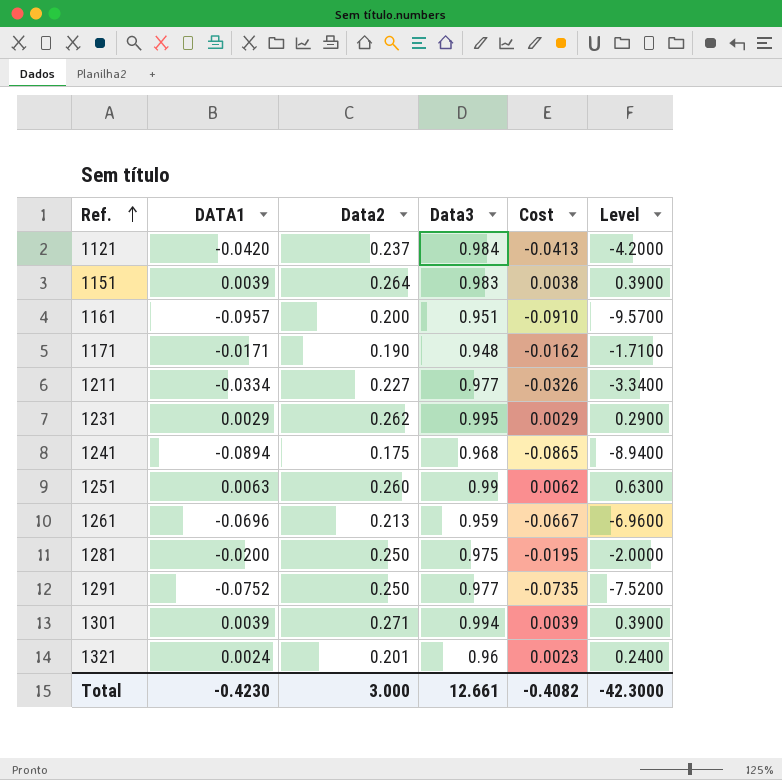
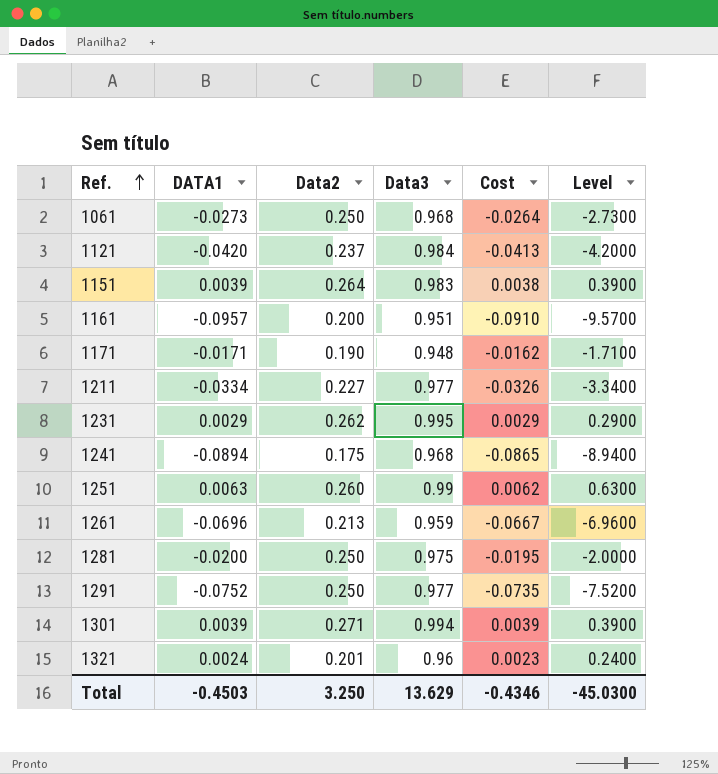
row 1061: none -> -0.0273 | 0.250 | 0.968 | -0.0264 | -2.7300
Total | DATA1: -0.4230 -> -0.4503
Total | Data2: 3.000 -> 3.250
Total | Data3: 12.661 -> 13.629
Total | Cost: -0.4082 -> -0.4346
Total | Level: -42.3000 -> -45.0300

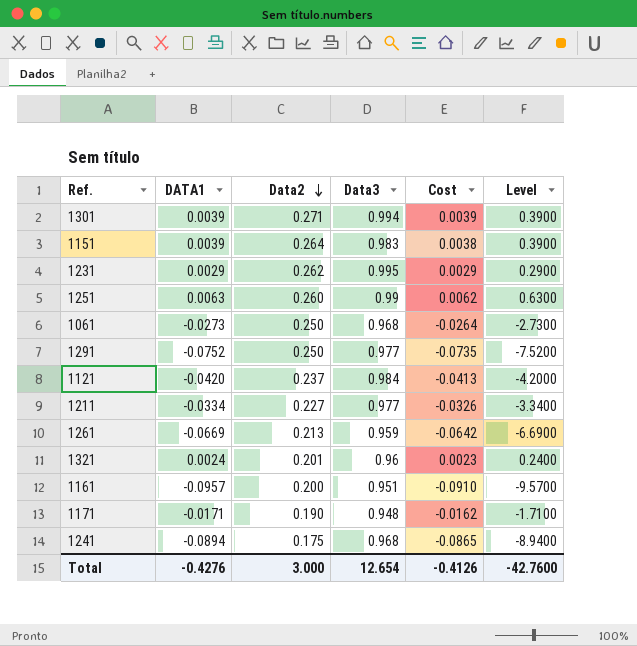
row order: Ref. ascending -> Data2 descending
row 1281: -0.0200 | 0.250 | 0.975 | -0.0195 | -2.0000 -> none
1261 | DATA1: -0.0696 -> -0.0669
1261 | Cost: -0.0667 -> -0.0642
1261 | Level: -6.9600 -> -6.6900
Total | DATA1: -0.4503 -> -0.4276
Total | Data2: 3.250 -> 3.000
Total | Data3: 13.629 -> 12.654
Total | Cost: -0.4346 -> -0.4126
Total | Level: -45.0300 -> -42.7600

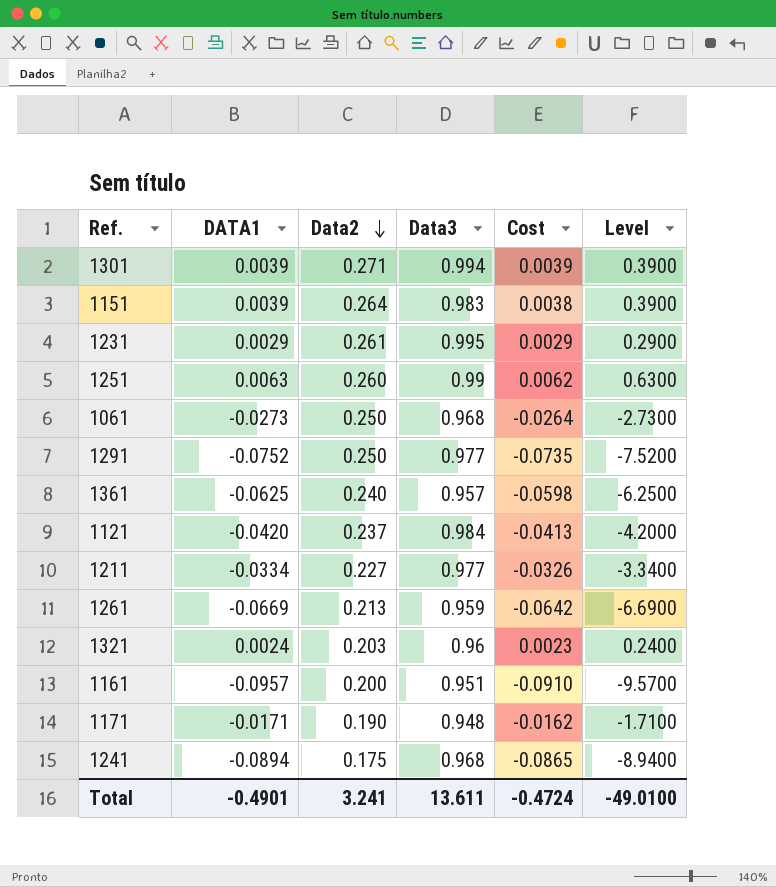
1231 | Data2: 0.262 -> 0.261
row 1361: none -> -0.0625 | 0.240 | 0.957 | -0.0598 | -6.2500
1321 | Data2: 0.201 -> 0.203
Total | DATA1: -0.4276 -> -0.4901
Total | Data2: 3.000 -> 3.241
Total | Data3: 12.654 -> 13.611
Total | Cost: -0.4126 -> -0.4724
Total | Level: -42.7600 -> -49.0100

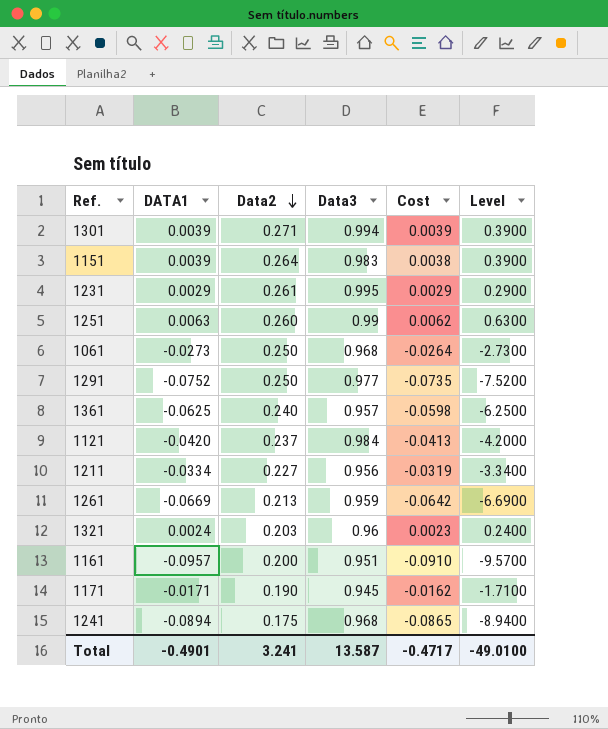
1211 | Data3: 0.977 -> 0.956
1211 | Cost: -0.0326 -> -0.0319
1171 | Data3: 0.948 -> 0.945
Total | Data3: 13.611 -> 13.587
Total | Cost: -0.4724 -> -0.4717

